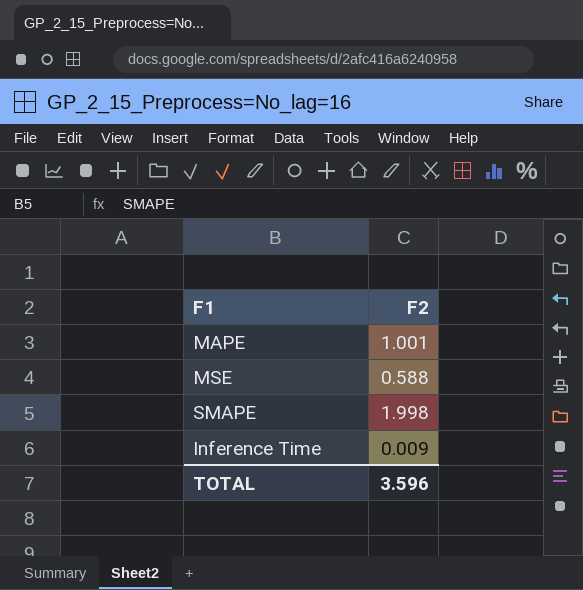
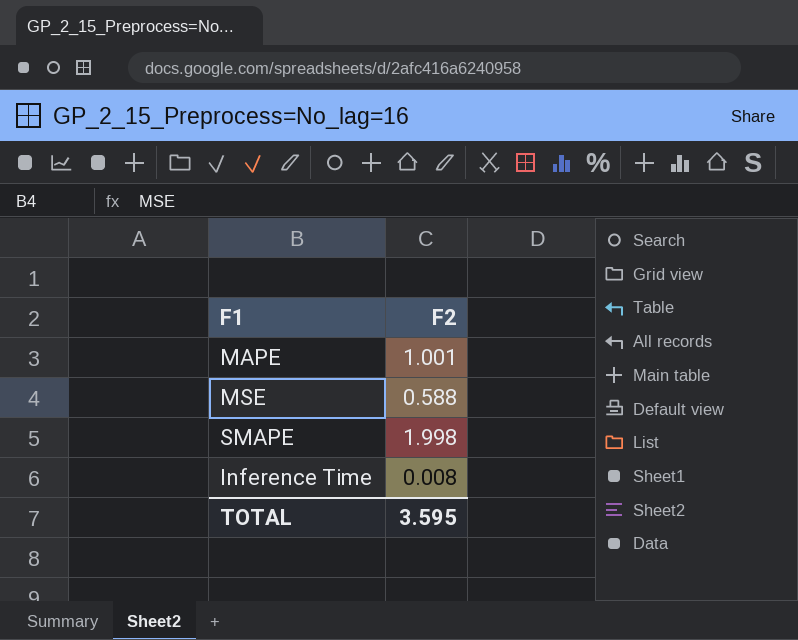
Inference Time | F2: 0.009 -> 0.008
TOTAL | F2: 3.596 -> 3.595

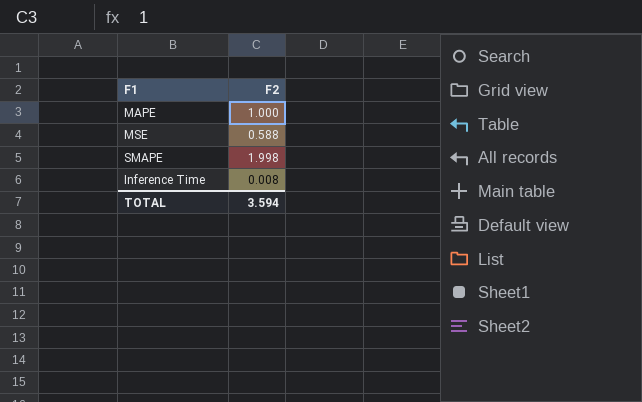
MAPE | F2: 1.001 -> 1.000
TOTAL | F2: 3.595 -> 3.594

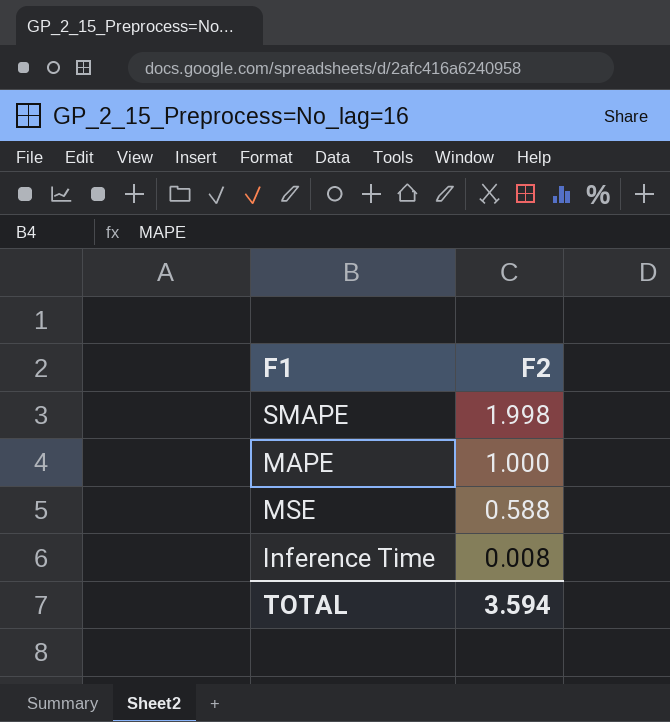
row order: none -> F2 descending

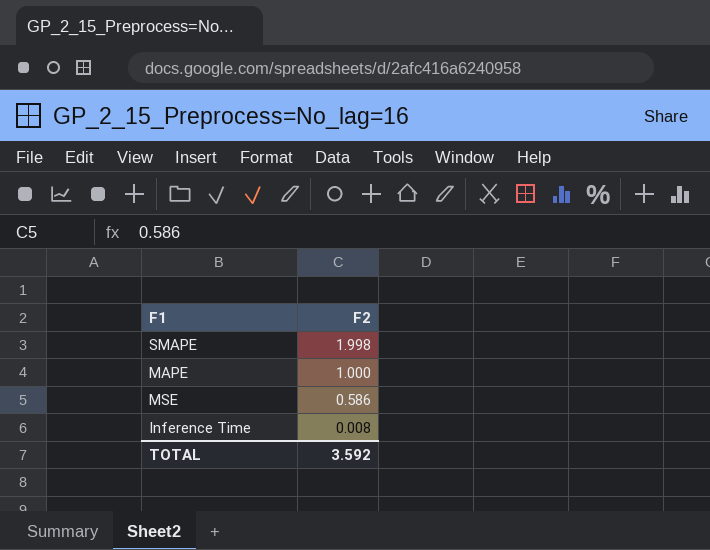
MSE | F2: 0.588 -> 0.586
TOTAL | F2: 3.594 -> 3.592

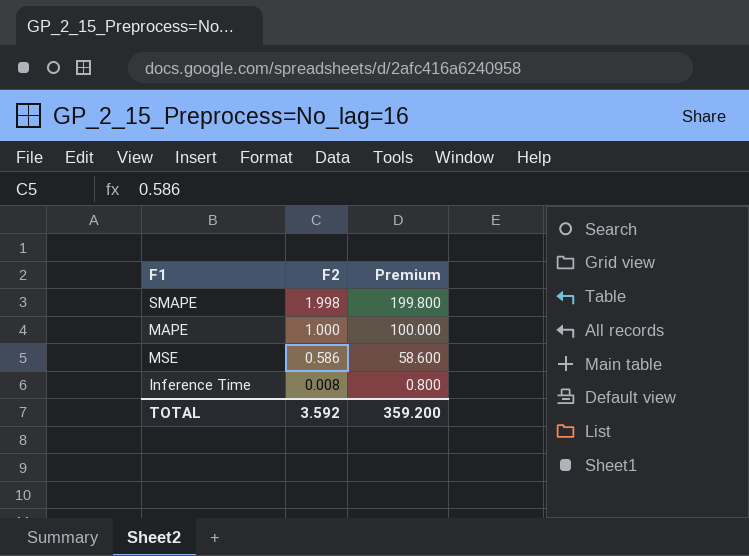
column Premium | formula: none -> [F2] * 100

